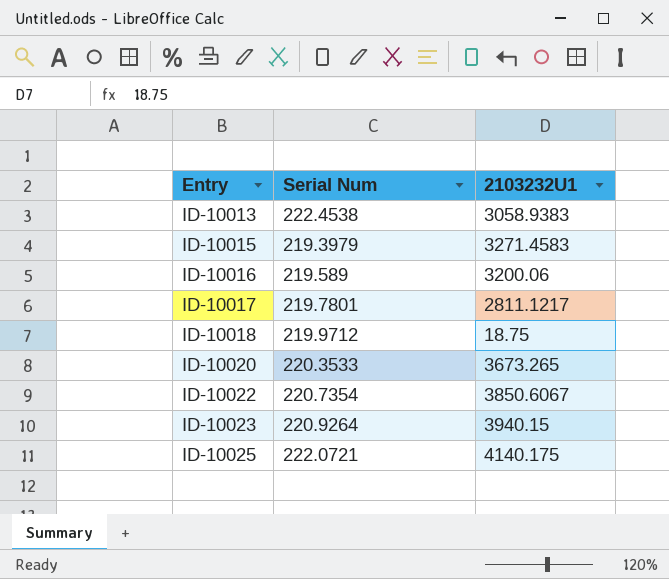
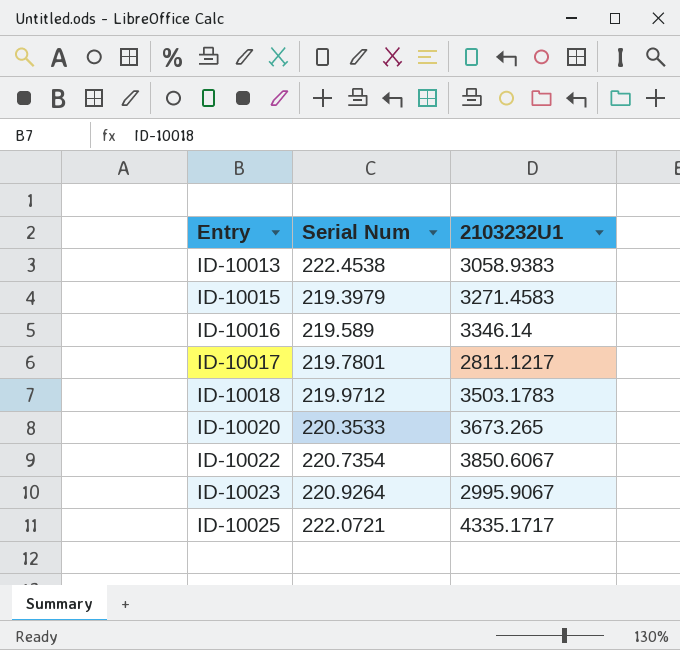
ID-10016 | 2103232U1: 3200.06 -> 3346.14
ID-10018 | 2103232U1: 18.75 -> 3503.1783
ID-10023 | 2103232U1: 3940.15 -> 2995.9067
ID-10025 | 2103232U1: 4140.175 -> 4335.1717

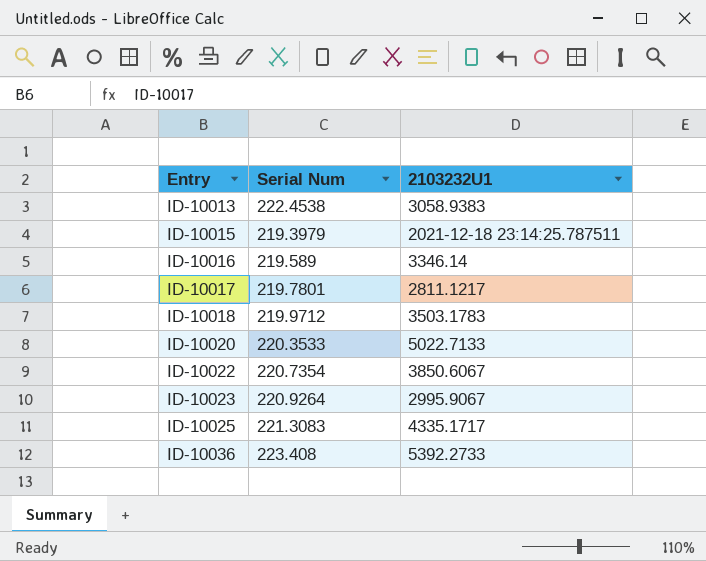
ID-10015 | 2103232U1: 3271.4583 -> 2021-12-18 23:14:25.787511
ID-10020 | 2103232U1: 3673.265 -> 5022.7133
ID-10025 | Serial Num: 222.0721 -> 221.3083
row ID-10036: none -> 223.408 | 5392.2733

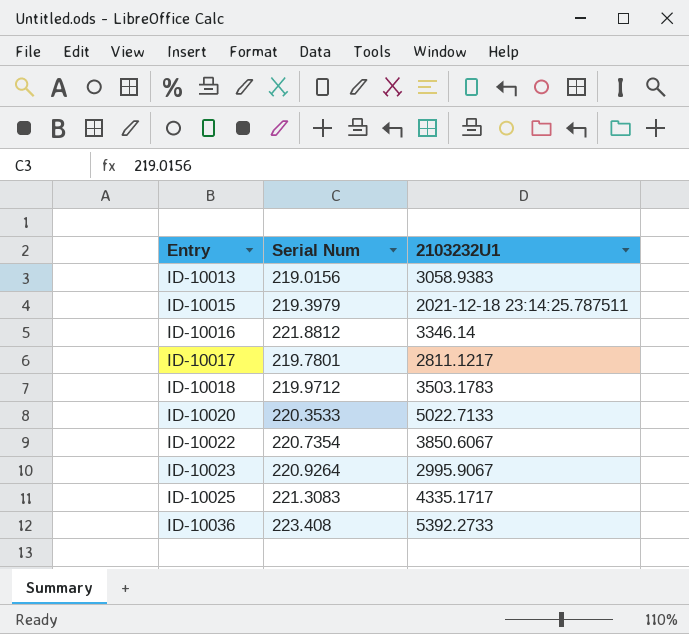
ID-10013 | Serial Num: 222.4538 -> 219.0156
ID-10016 | Serial Num: 219.589 -> 221.8812

